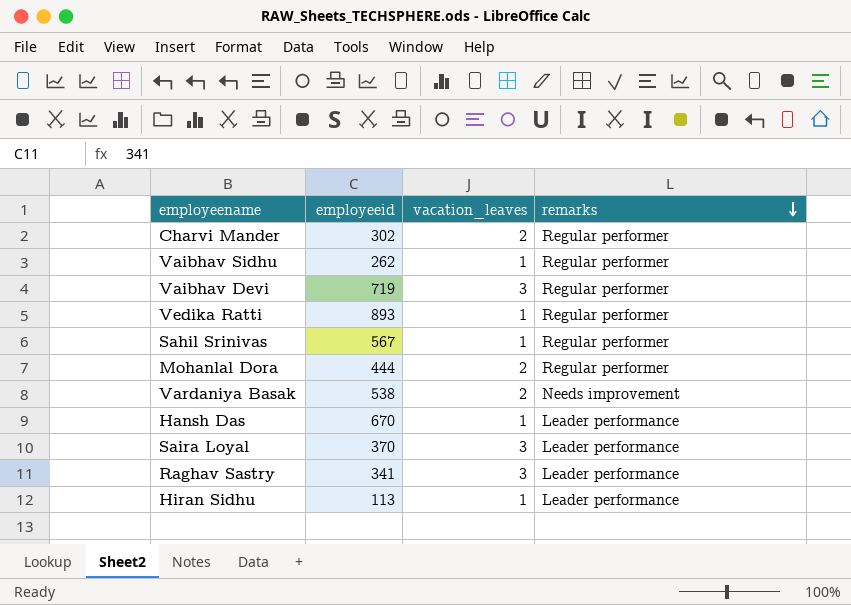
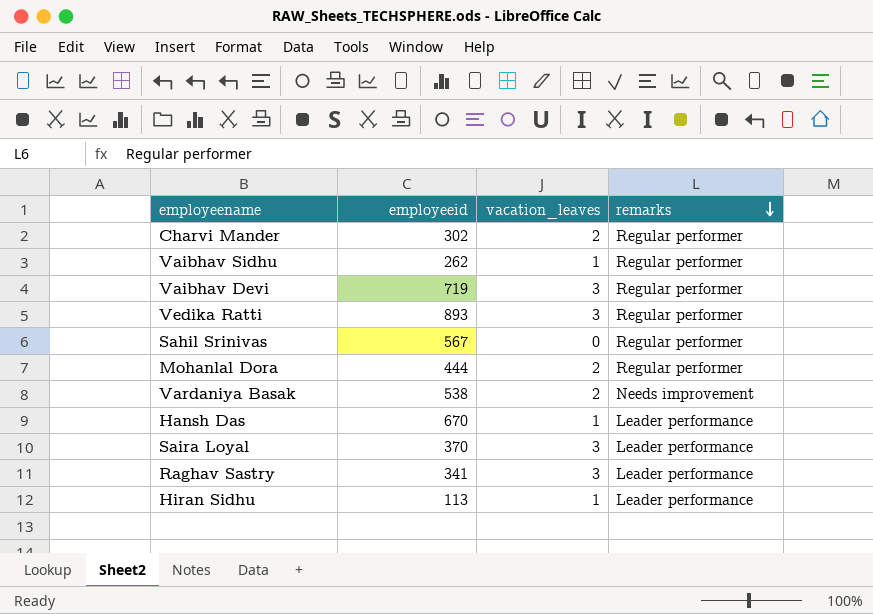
Vedika Ratti | vacation_leaves: 1 -> 3
Sahil Srinivas | vacation_leaves: 1 -> 0

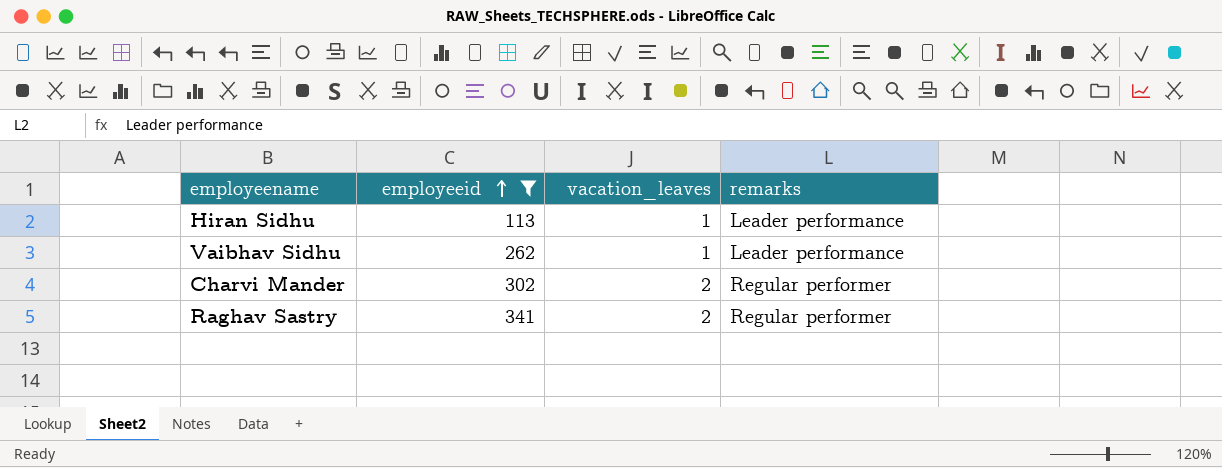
filter: none -> employeeid <= 341
row order: remarks descending -> employeeid ascending
Vaibhav Sidhu | remarks: Regular performer -> Leader performance
Raghav Sastry | vacation_leaves: 3 -> 2
Raghav Sastry | remarks: Leader performance -> Regular performer

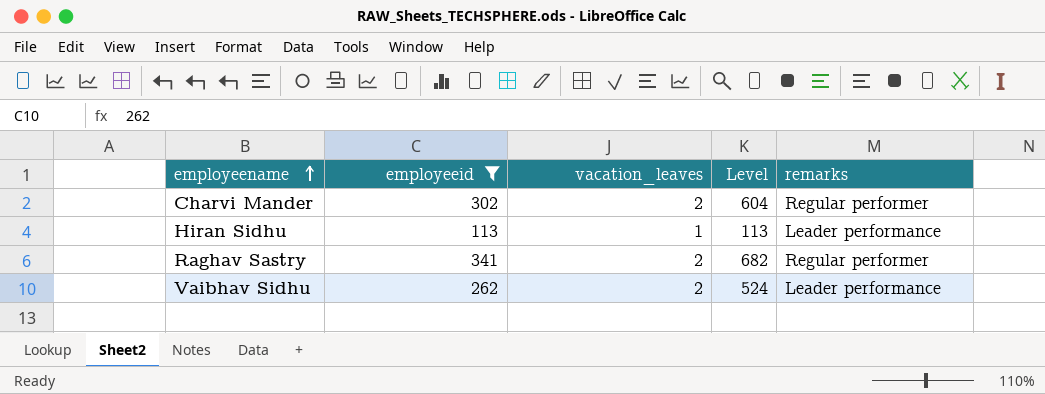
row order: employeeid ascending -> employeename ascending
column Level | formula: none -> [employeeid] * [vacation_leaves]
Vaibhav Sidhu | vacation_leaves: 1 -> 2

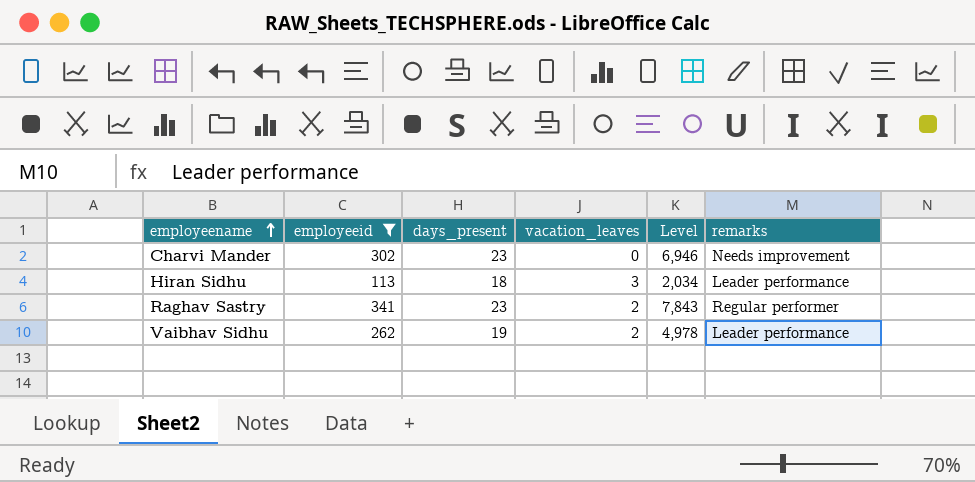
column days_present | position: none -> 3
column Level | formula: [employeeid] * [vacation_leaves] -> [employeeid] * [days_present]
Charvi Mander | vacation_leaves: 2 -> 0
Charvi Mander | remarks: Regular performer -> Needs improvement
Hiran Sidhu | vacation_leaves: 1 -> 3

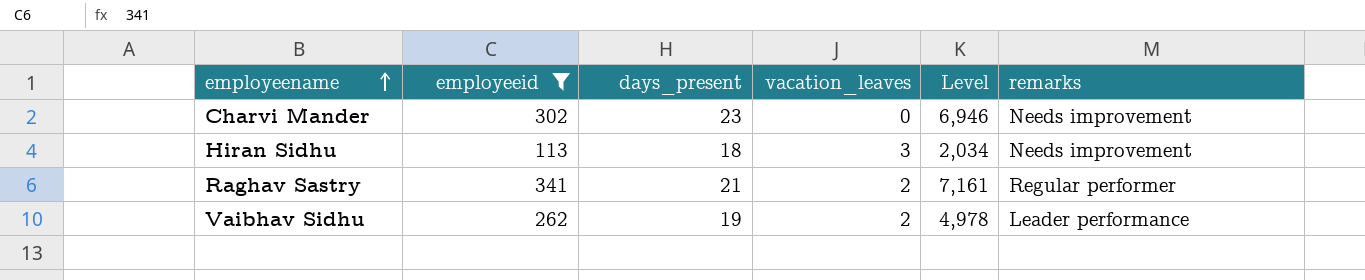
Hiran Sidhu | remarks: Leader performance -> Needs improvement
Raghav Sastry | days_present: 23 -> 21
Raghav Sastry | Level: 7,843 -> 7,161

